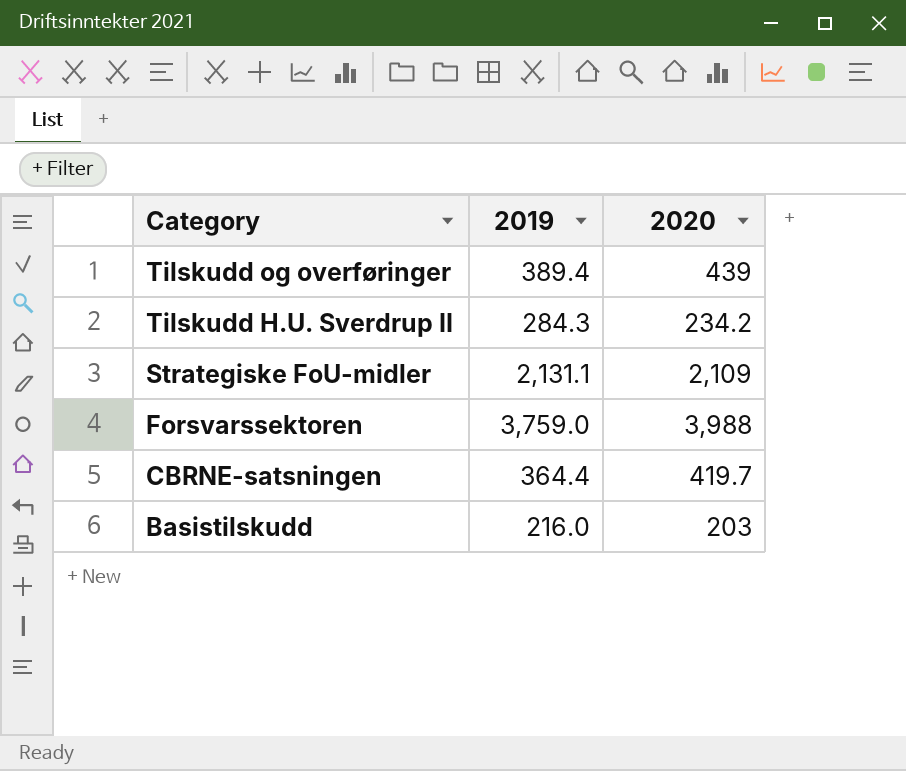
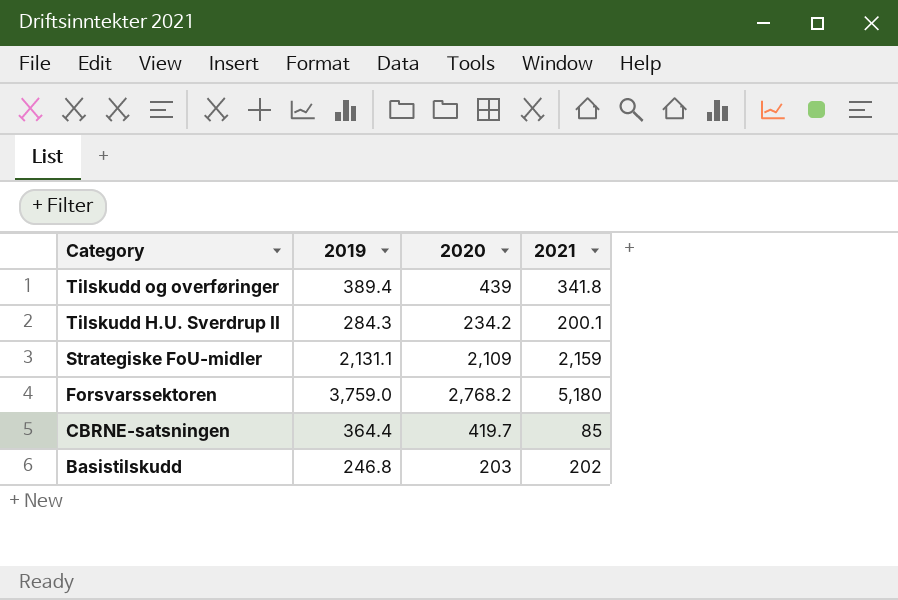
column 2021 | position: none -> 4
Forsvarssektoren | 2020: 3,988 -> 2,768.2
Basistilskudd | 2019: 216.0 -> 246.8

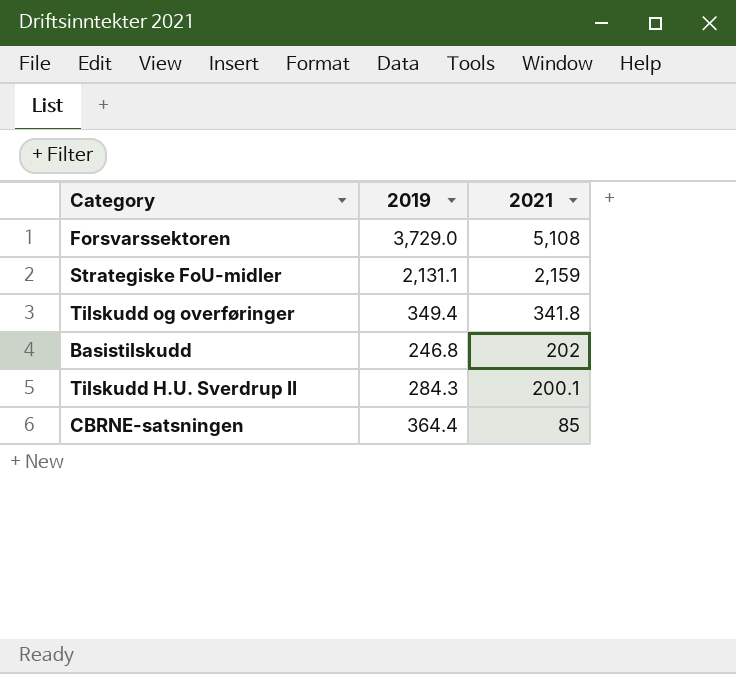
row order: Category descending -> 2021 descending
column 2020 | position: 3 -> none
Forsvarssektoren | 2019: 3,759.0 -> 3,729.0
Forsvarssektoren | 2021: 5,180 -> 5,108
Tilskudd og overføringer | 2019: 389.4 -> 349.4

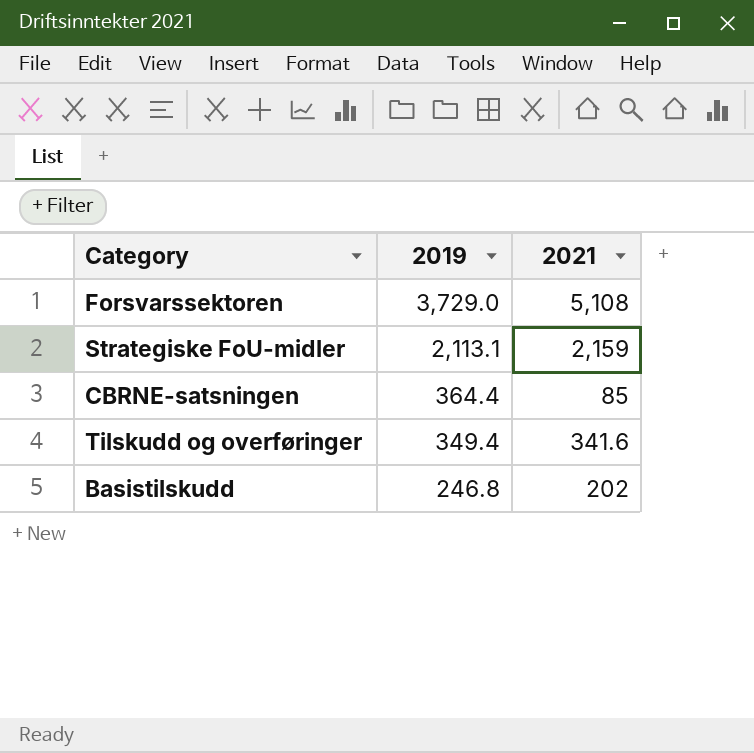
row order: 2021 descending -> 2019 descending
row Tilskudd H.U. Sverdrup II: 284.3 | 200.1 -> none
Strategiske FoU-midler | 2019: 2,131.1 -> 2,113.1
Tilskudd og overføringer | 2021: 341.8 -> 341.6

